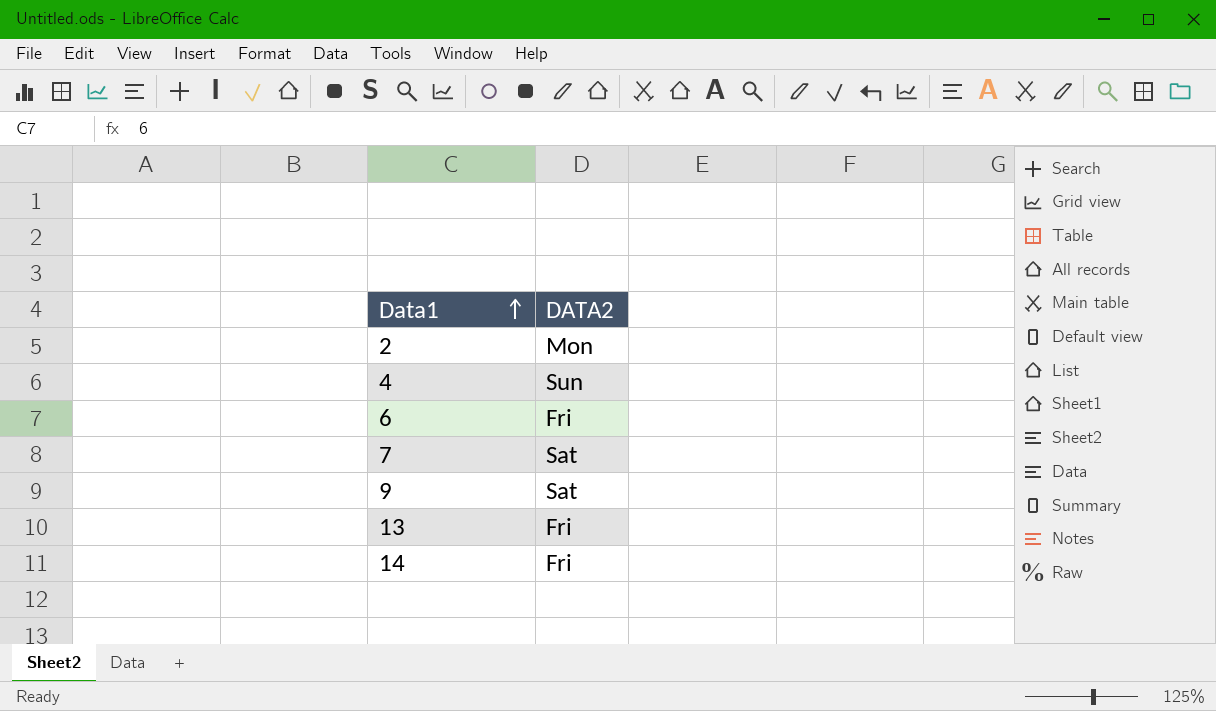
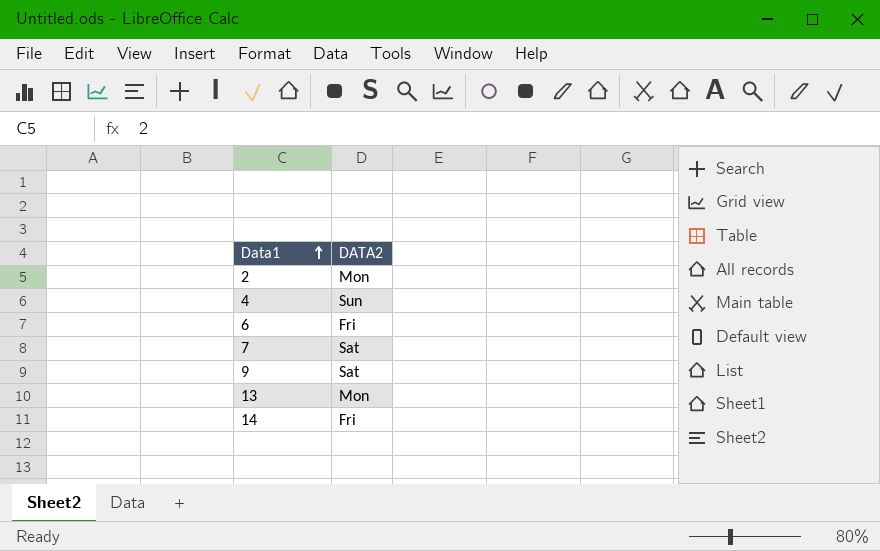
13 | DATA2: Fri -> Mon

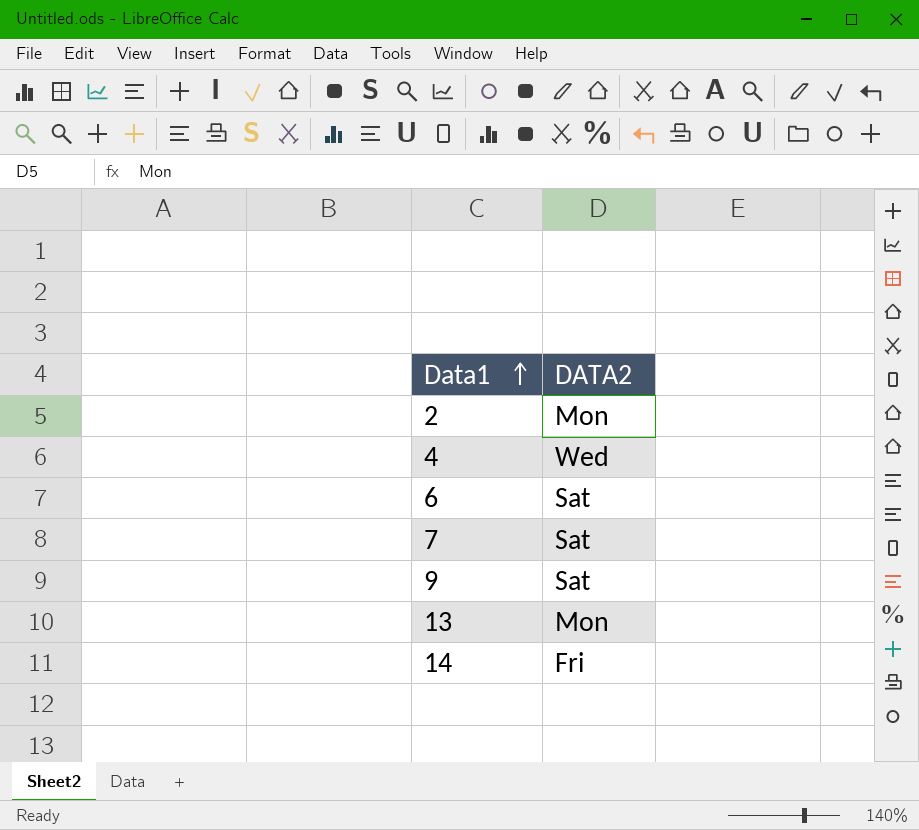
4 | DATA2: Sun -> Wed
6 | DATA2: Fri -> Sat

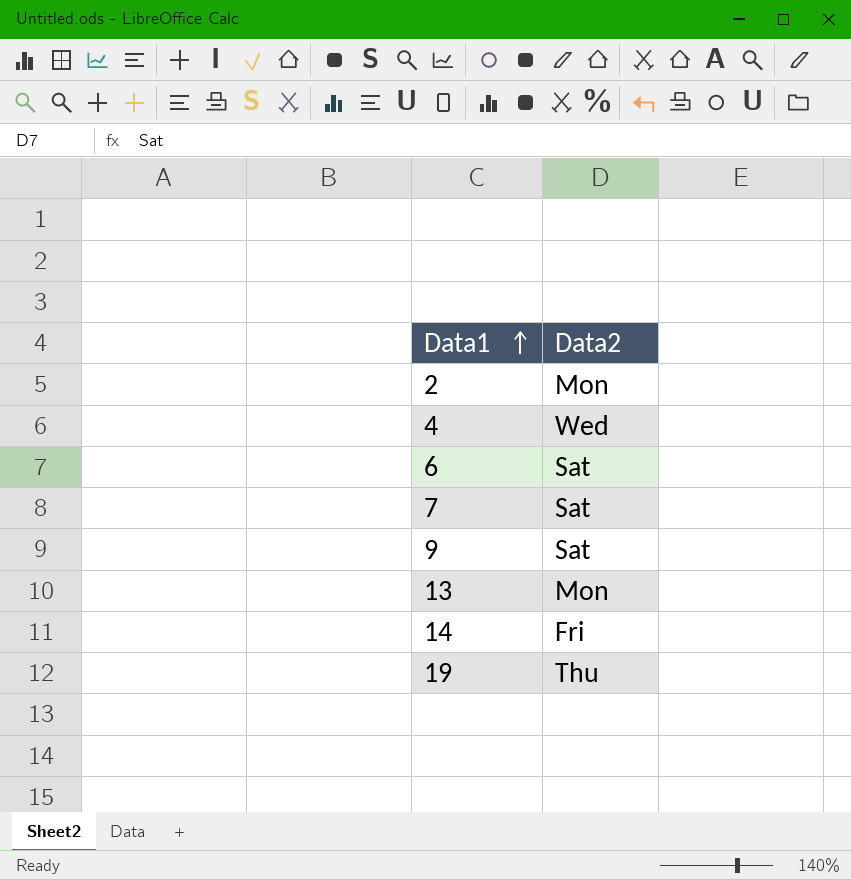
column name: DATA2 -> Data2
row 19: none -> Thu

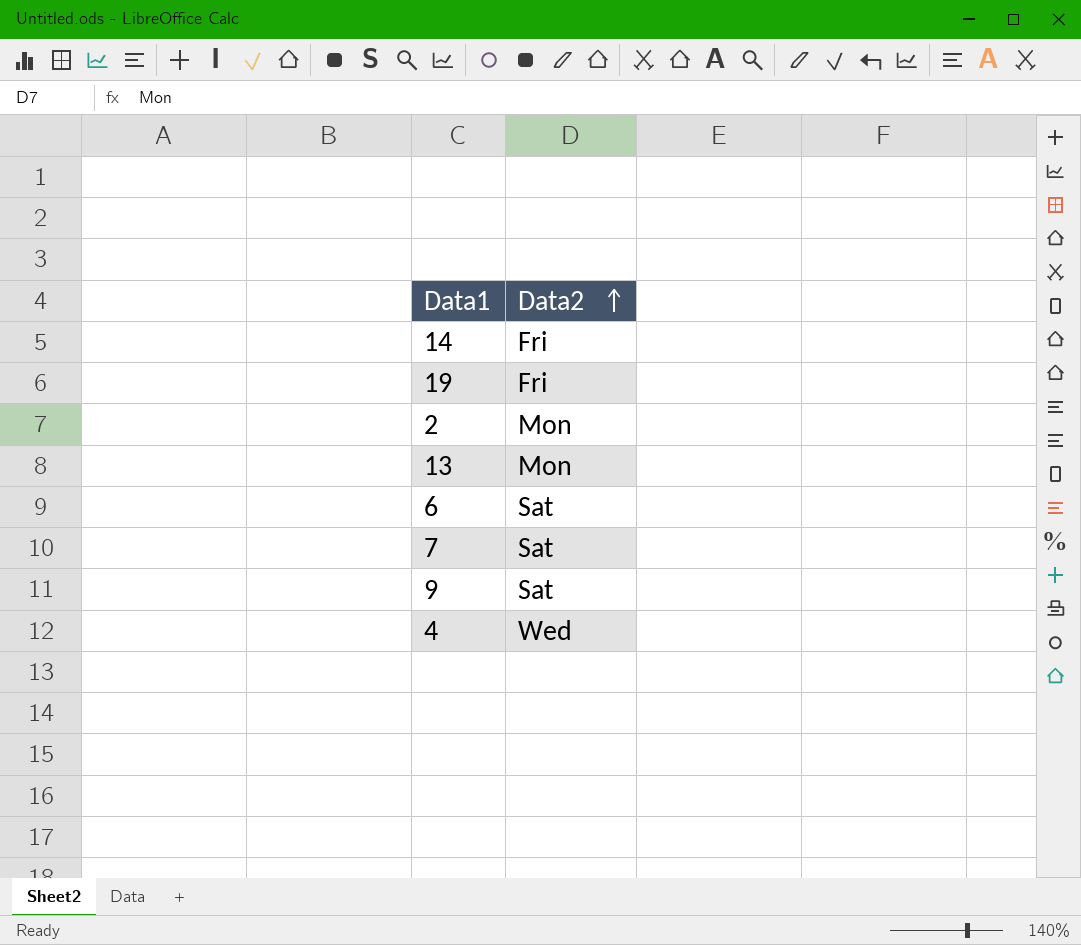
row order: Data1 ascending -> Data2 ascending
19 | Data2: Thu -> Fri

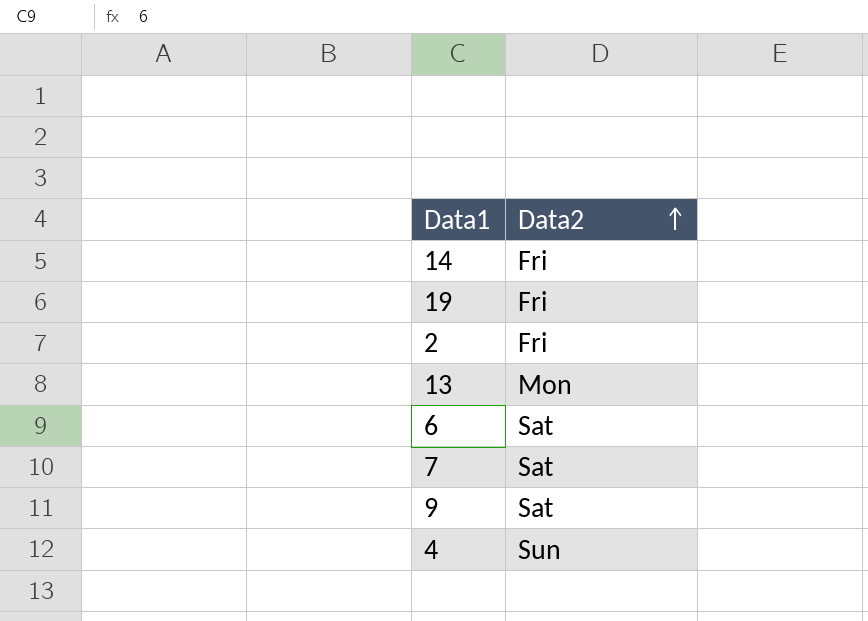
2 | Data2: Mon -> Fri
4 | Data2: Wed -> Sun

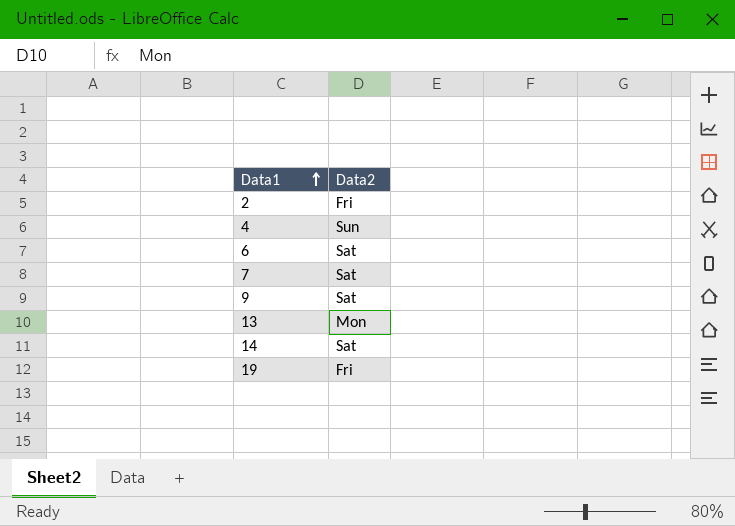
row order: Data2 ascending -> Data1 ascending
14 | Data2: Fri -> Sat

